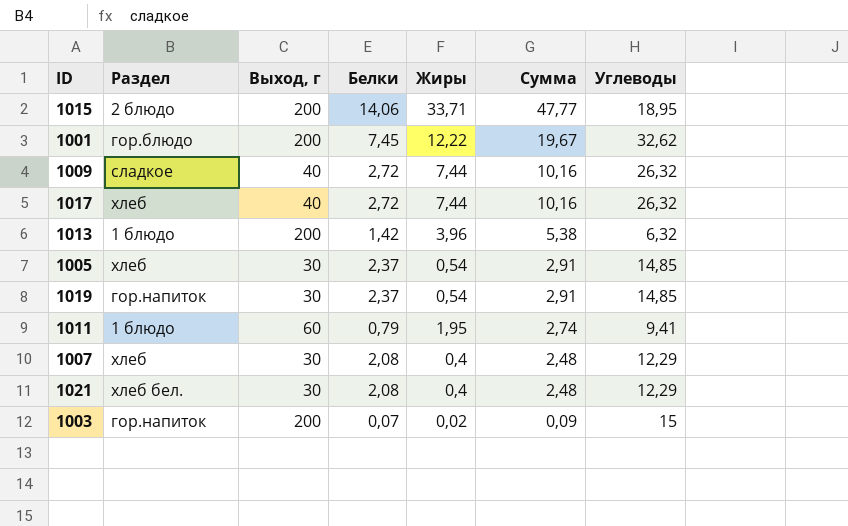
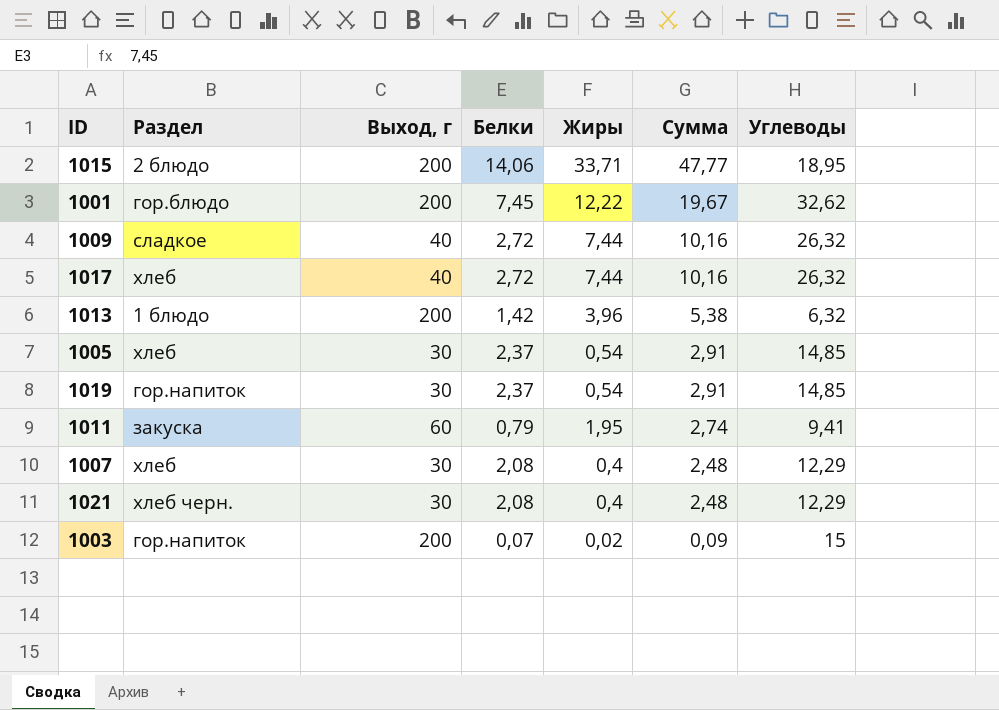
1011 | Раздел: 1 блюдо -> закуска
1021 | Раздел: хлеб бел. -> хлеб черн.

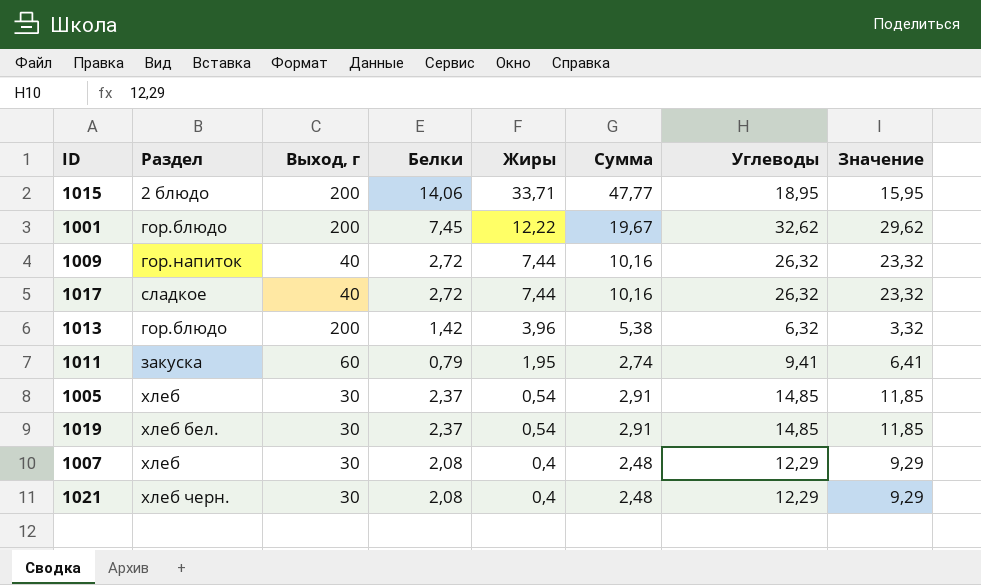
row order: Сумма descending -> Жиры descending
column Значение | formula: none -> [Углеводы] - 3
row 1003: гор.напиток | 200 | 0,07 | 0,02 | 0,09 | 15 -> none
1009 | Раздел: сладкое -> гор.напиток
1017 | Раздел: хлеб -> сладкое
1013 | Раздел: 1 блюдо -> гор.блюдо
1019 | Раздел: гор.напиток -> хлеб бел.

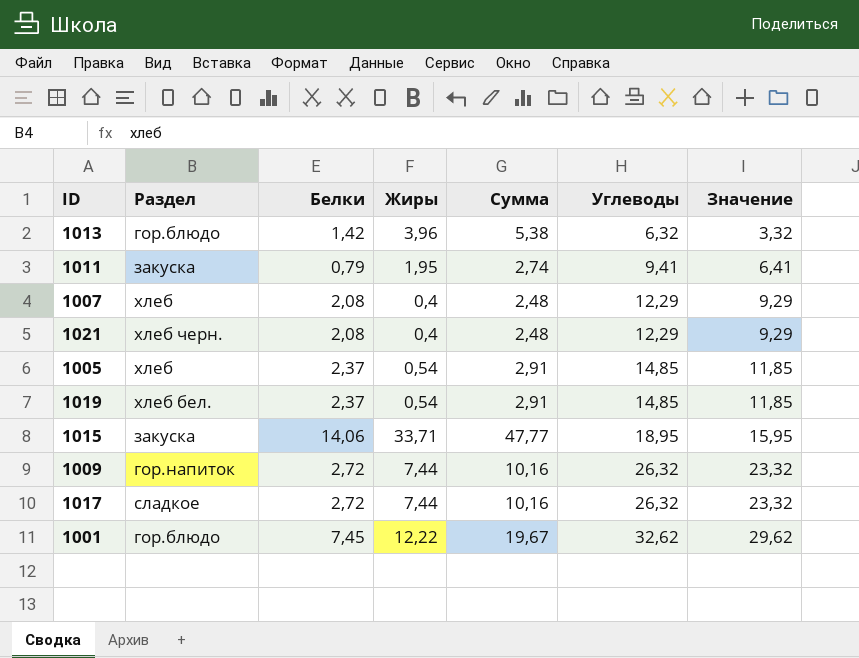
row order: Жиры descending -> Углеводы ascending
column Выход, г | position: 3 -> none
1015 | Раздел: 2 блюдо -> закуска

